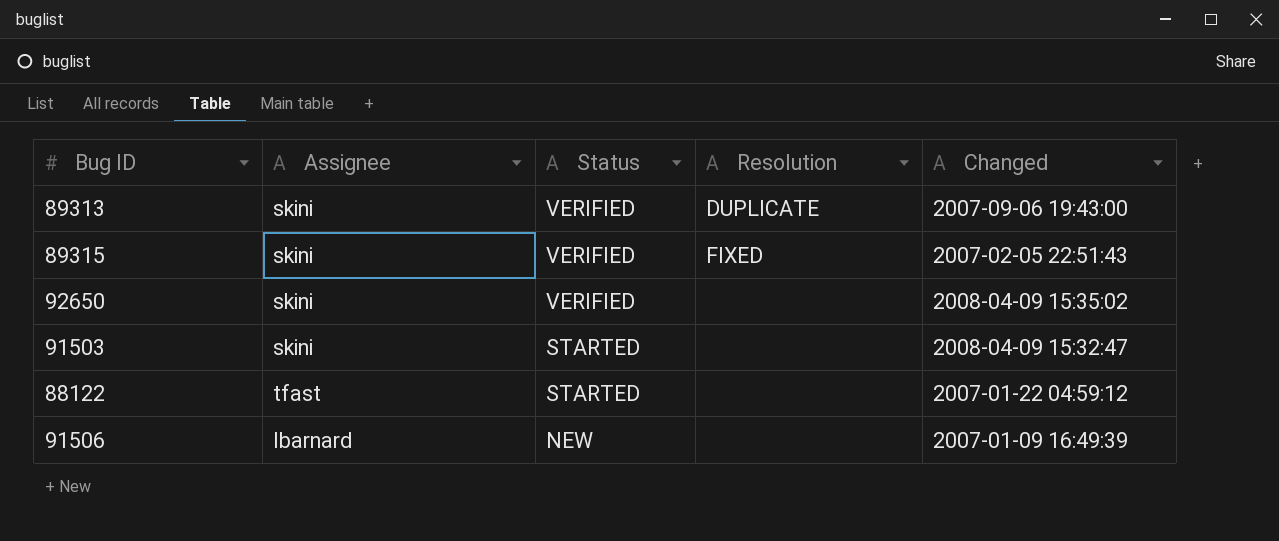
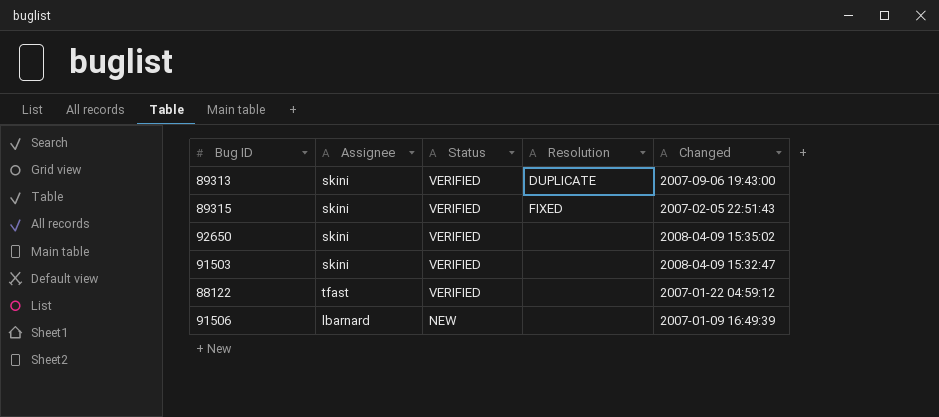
91503 | Status: STARTED -> VERIFIED
88122 | Status: STARTED -> VERIFIED

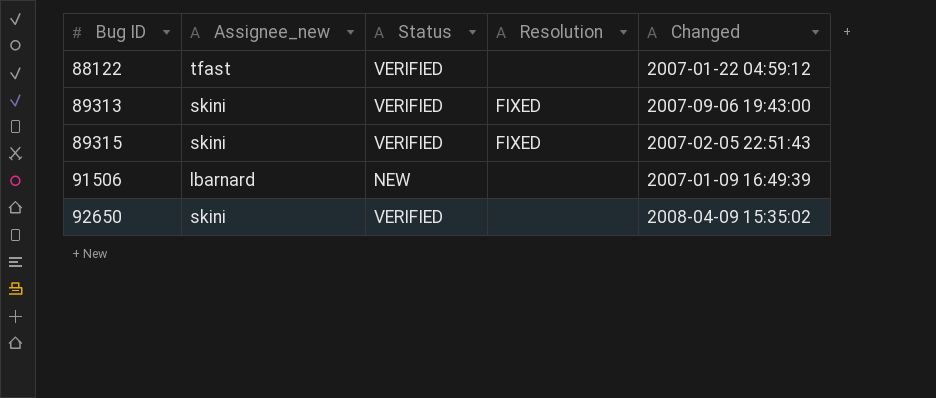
row order: Status descending -> Bug ID ascending
column name: Assignee -> Assignee_new
row 91503: skini | VERIFIED | none | 2008-04-09 15:32:47 -> none
89313 | Resolution: DUPLICATE -> FIXED

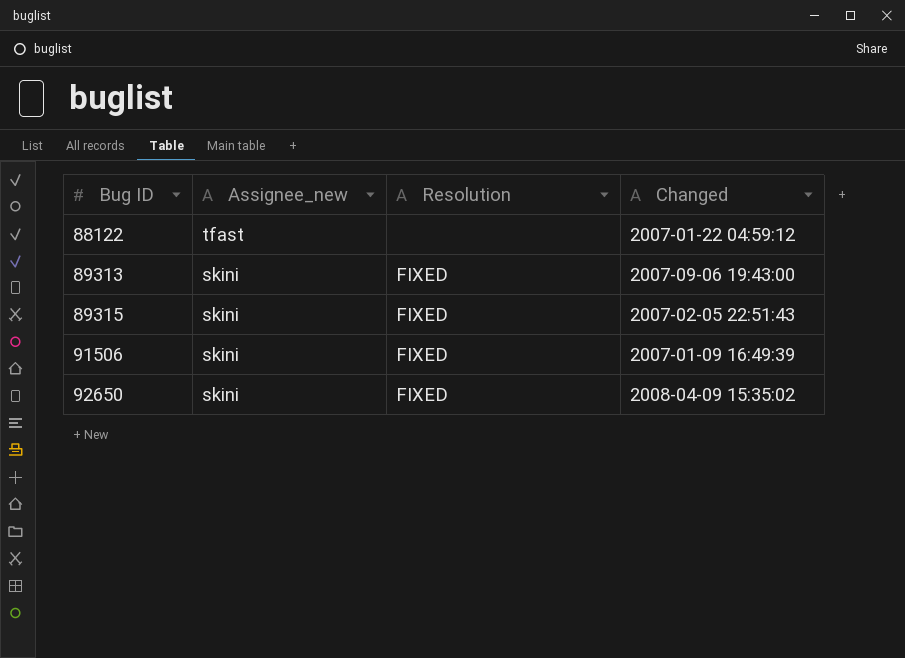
column Status | position: 3 -> none
91506 | Assignee_new: lbarnard -> skini
91506 | Resolution: none -> FIXED
92650 | Resolution: none -> FIXED

